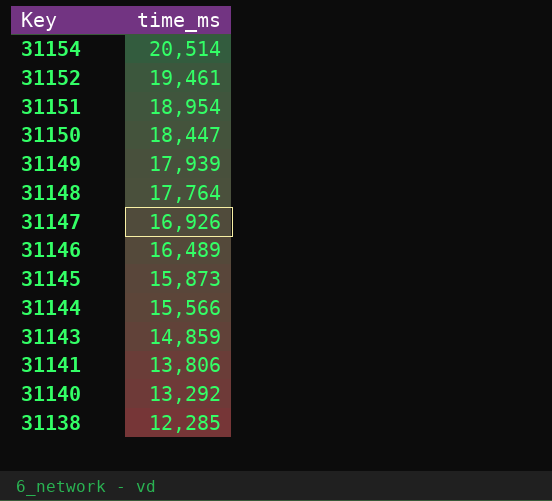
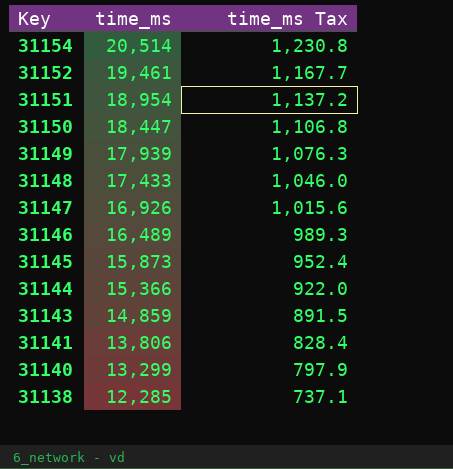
column time_ms Tax | formula: none -> [time_ms] * 0.06
31148 | time_ms: 17,764 -> 17,433
31144 | time_ms: 15,566 -> 15,366
31140 | time_ms: 13,292 -> 13,299

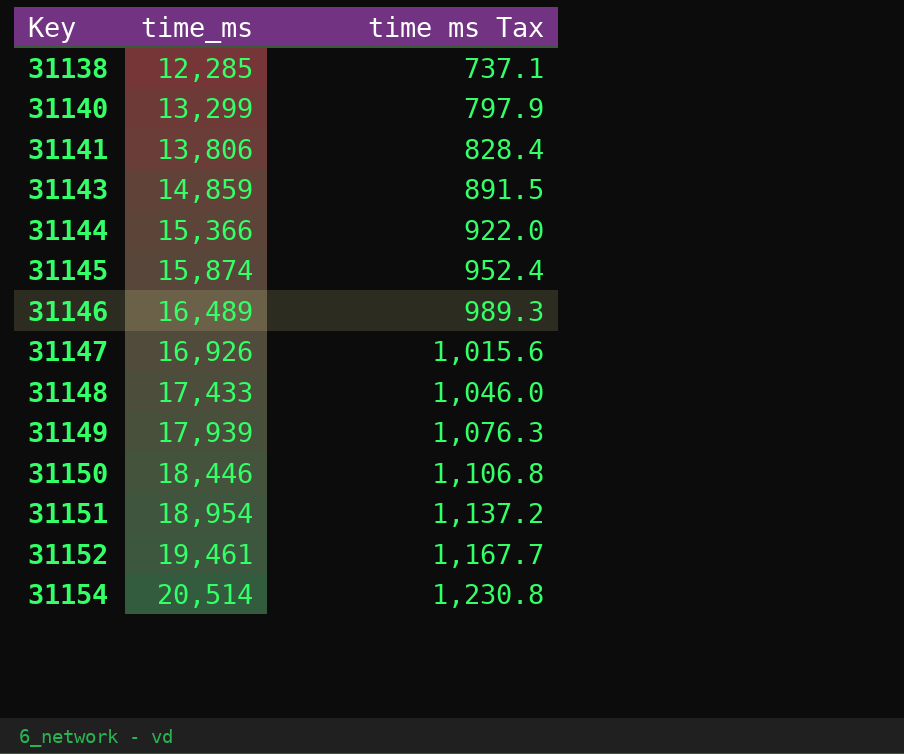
row order: Key descending -> Key ascending
column name: time_ms Tax -> time ms Tax
31145 | time_ms: 15,873 -> 15,874
31150 | time_ms: 18,447 -> 18,446

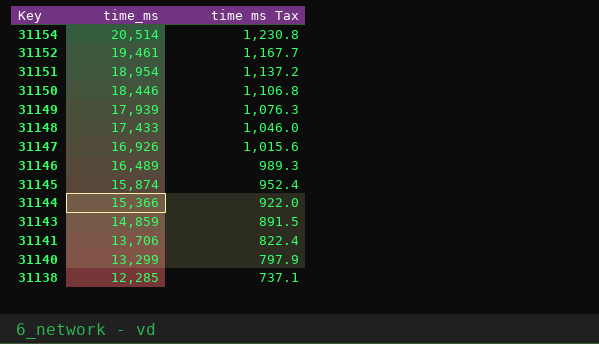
row order: Key ascending -> Key descending
31141 | time_ms: 13,806 -> 13,706
31141 | time ms Tax: 828.4 -> 822.4

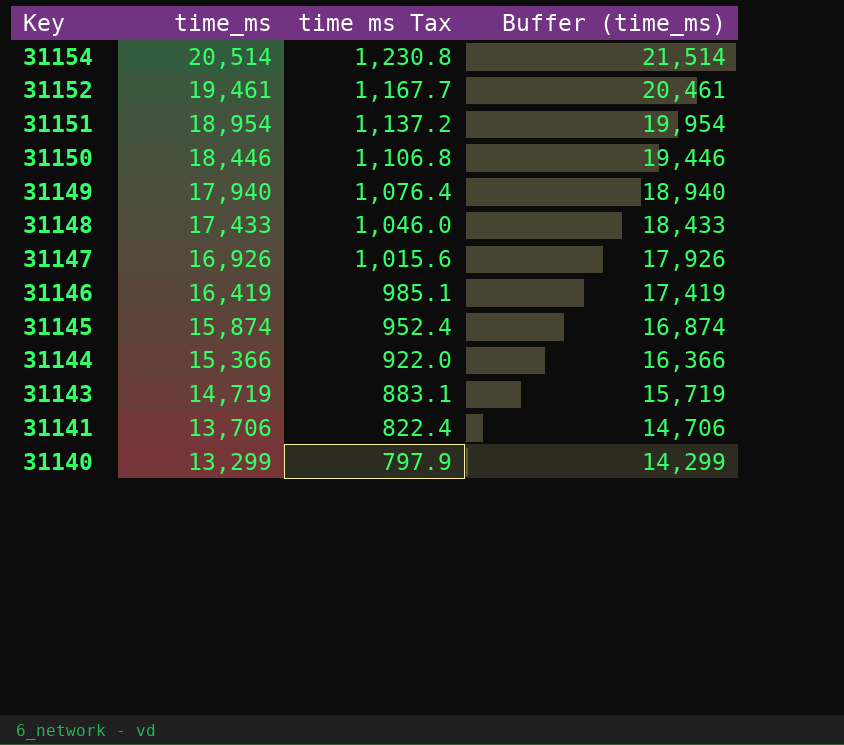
column Buffer (time_ms) | formula: none -> [time_ms] + 1000
row 31138: 12,285 | 737.1 -> none
31149 | time_ms: 17,939 -> 17,940
31149 | time ms Tax: 1,076.3 -> 1,076.4
31146 | time_ms: 16,489 -> 16,419
31146 | time ms Tax: 989.3 -> 985.1
31143 | time_ms: 14,859 -> 14,719
31143 | time ms Tax: 891.5 -> 883.1

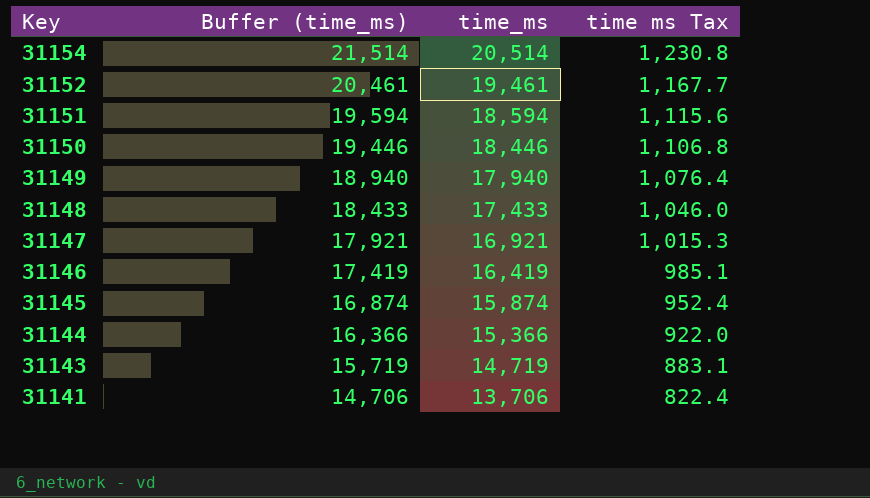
column Buffer (time_ms) | position: 4 -> 2
row 31140: 13,299 | 797.9 | 14,299 -> none
31151 | Buffer (time_ms): 19,954 -> 19,594
31151 | time_ms: 18,954 -> 18,594
31151 | time ms Tax: 1,137.2 -> 1,115.6
31147 | Buffer (time_ms): 17,926 -> 17,921
31147 | time_ms: 16,926 -> 16,921
31147 | time ms Tax: 1,015.6 -> 1,015.3

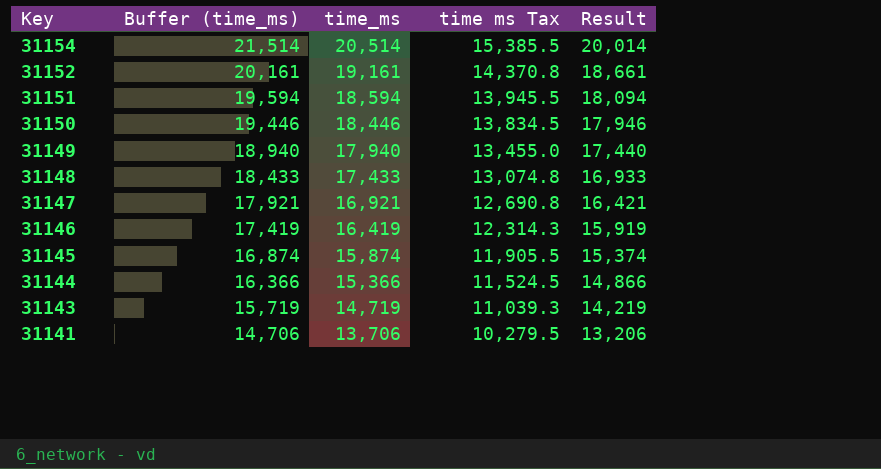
column time ms Tax | formula: [time_ms] * 0.06 -> [time_ms] * 0.75
column Result | formula: none -> [time_ms] - 500
31152 | Buffer (time_ms): 20,461 -> 20,161
31152 | time_ms: 19,461 -> 19,161

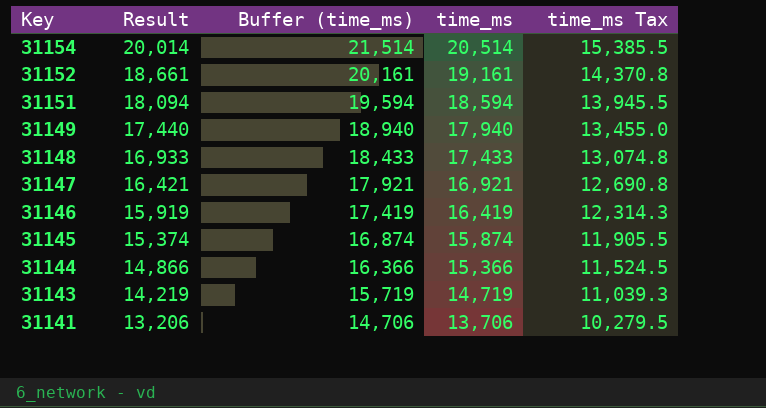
column Result | position: 5 -> 2
column name: time ms Tax -> time_ms Tax
row 31150: 19,446 | 18,446 | 13,834.5 | 17,946 -> none

